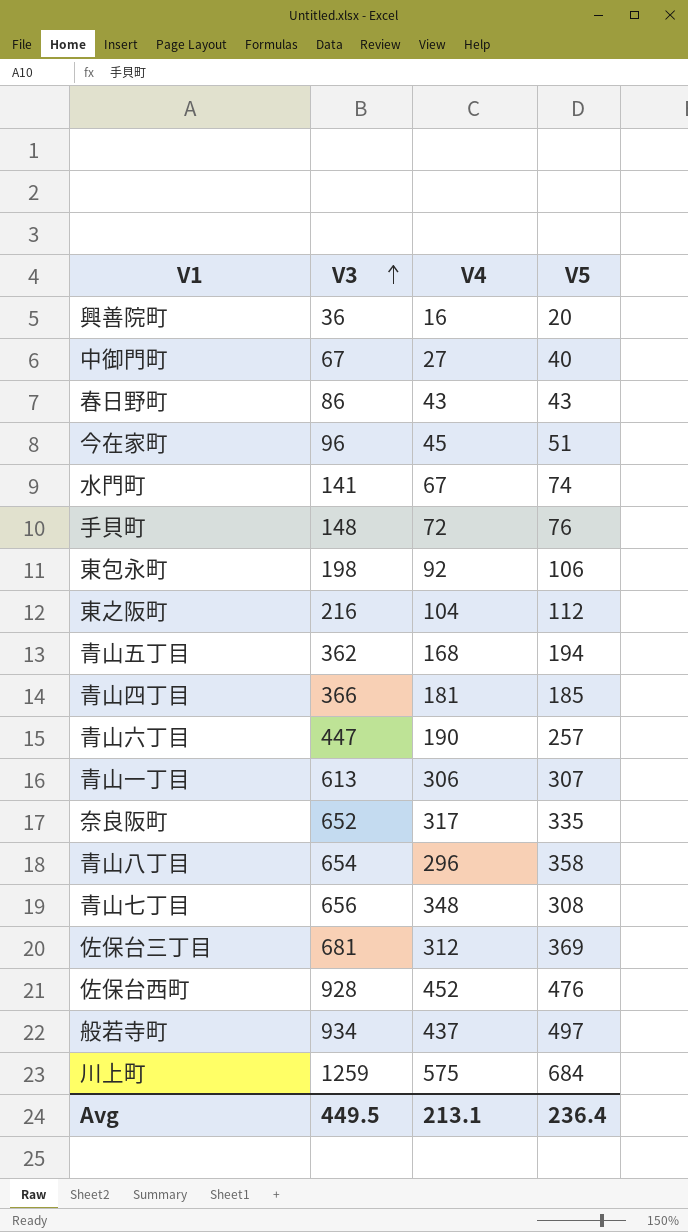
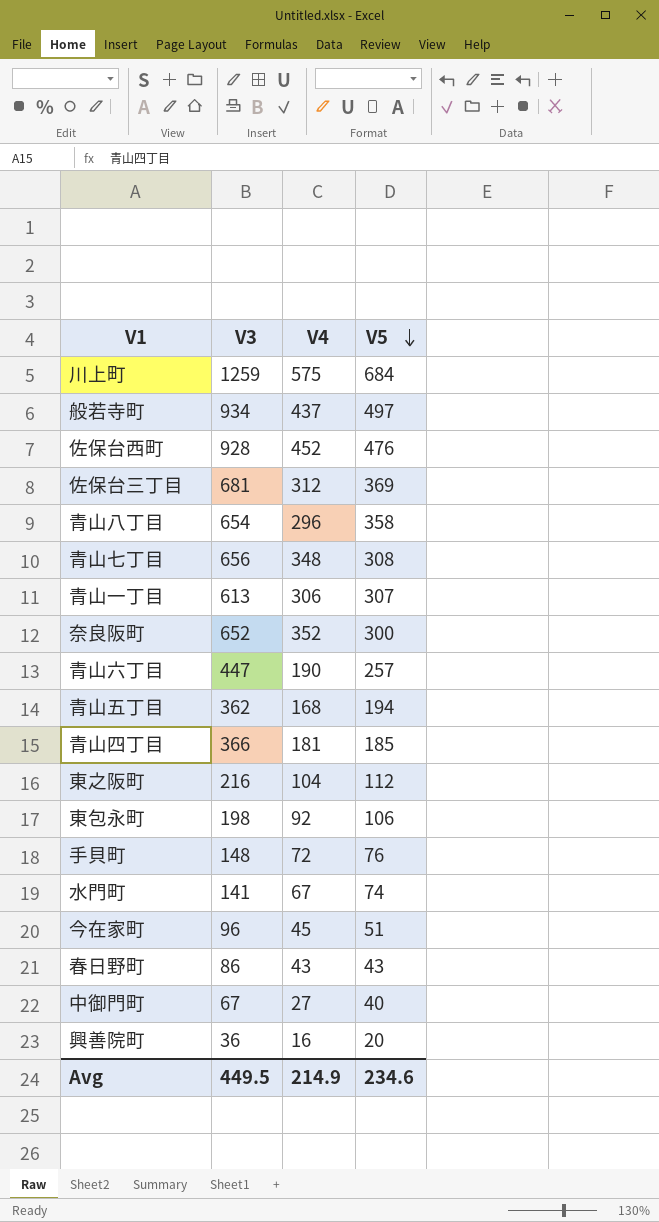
row order: V3 ascending -> V5 descending
奈良阪町 | V4: 317 -> 352
奈良阪町 | V5: 335 -> 300
Avg | V4: 213.1 -> 214.9
Avg | V5: 236.4 -> 234.6

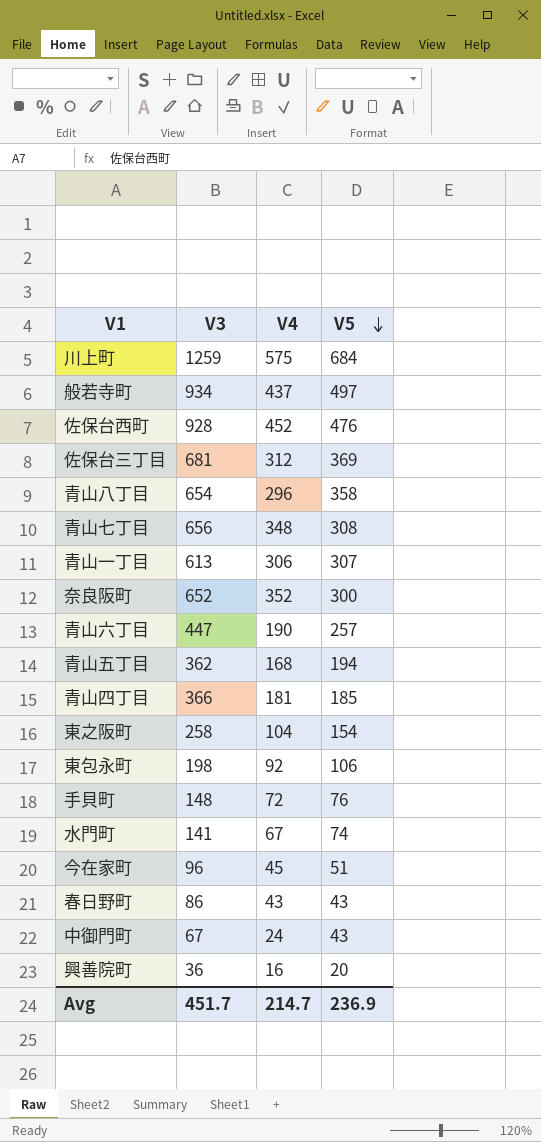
東之阪町 | V3: 216 -> 258
東之阪町 | V5: 112 -> 154
中御門町 | V4: 27 -> 24
中御門町 | V5: 40 -> 43
Avg | V3: 449.5 -> 451.7
Avg | V4: 214.9 -> 214.7
Avg | V5: 234.6 -> 236.9

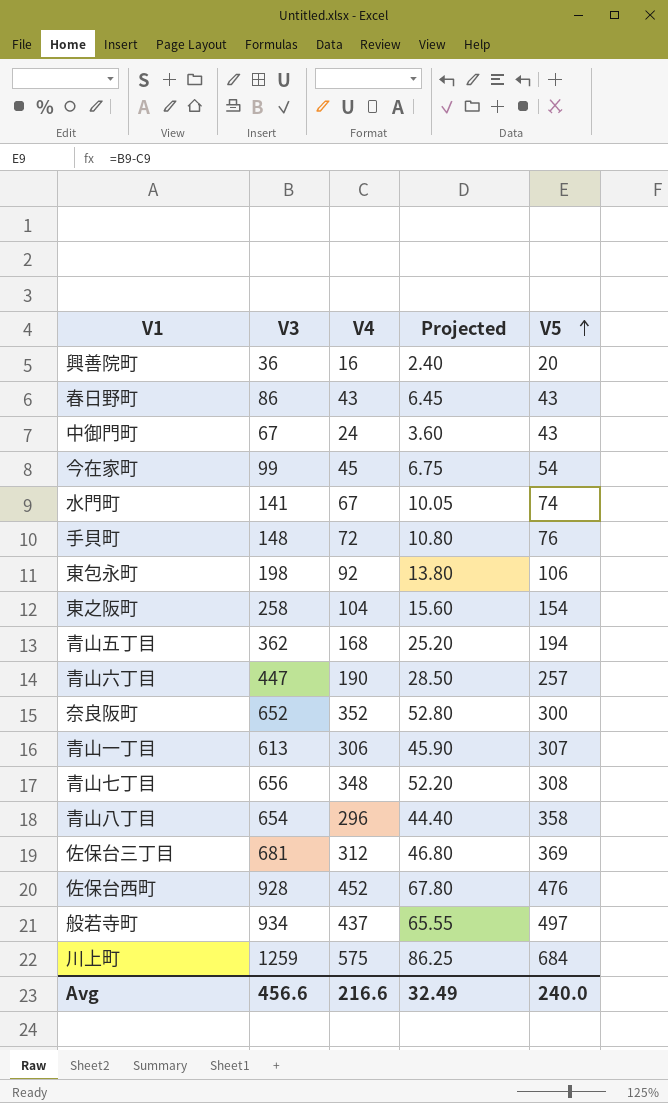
row order: V5 descending -> V5 ascending
column Projected | formula: none -> [V4] * 0.15
row 青山四丁目: 366 | 181 | 185 -> none
今在家町 | V3: 96 -> 99
今在家町 | V5: 51 -> 54
Avg | V3: 451.7 -> 456.6
Avg | V4: 214.7 -> 216.6
Avg | V5: 236.9 -> 240.0

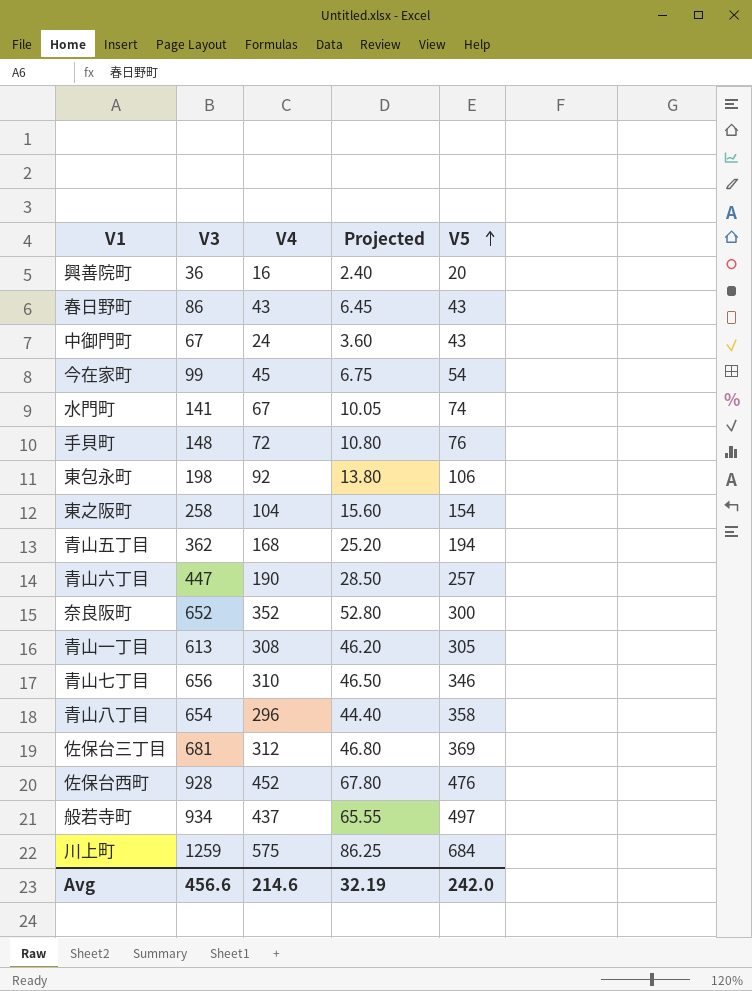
青山一丁目 | V4: 306 -> 308
青山一丁目 | Projected: 45.90 -> 46.20
青山一丁目 | V5: 307 -> 305
青山七丁目 | V4: 348 -> 310
青山七丁目 | Projected: 52.20 -> 46.50
青山七丁目 | V5: 308 -> 346
Avg | V4: 216.6 -> 214.6
Avg | Projected: 32.49 -> 32.19
Avg | V5: 240.0 -> 242.0

